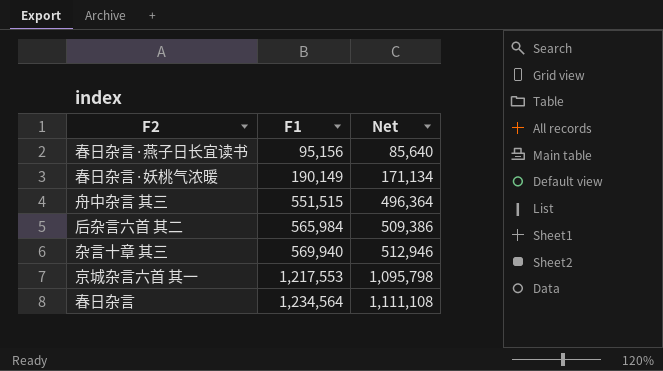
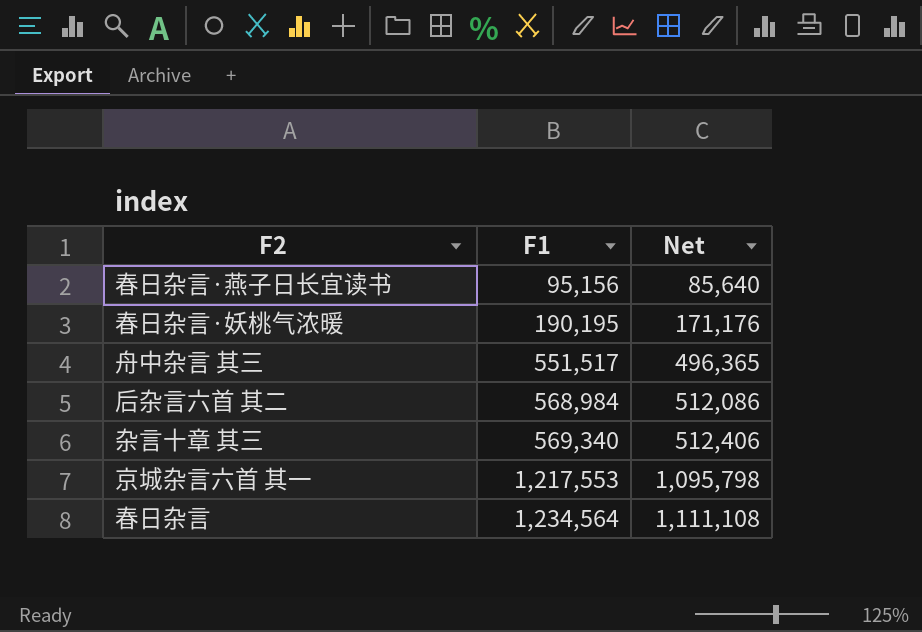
春日杂言·妖桃气浓暖 | F1: 190,149 -> 190,195
春日杂言·妖桃气浓暖 | Net: 171,134 -> 171,176
舟中杂言 其三 | F1: 551,515 -> 551,517
舟中杂言 其三 | Net: 496,364 -> 496,365
后杂言六首 其二 | F1: 565,984 -> 568,984
后杂言六首 其二 | Net: 509,386 -> 512,086
杂言十章 其三 | F1: 569,940 -> 569,340
杂言十章 其三 | Net: 512,946 -> 512,406

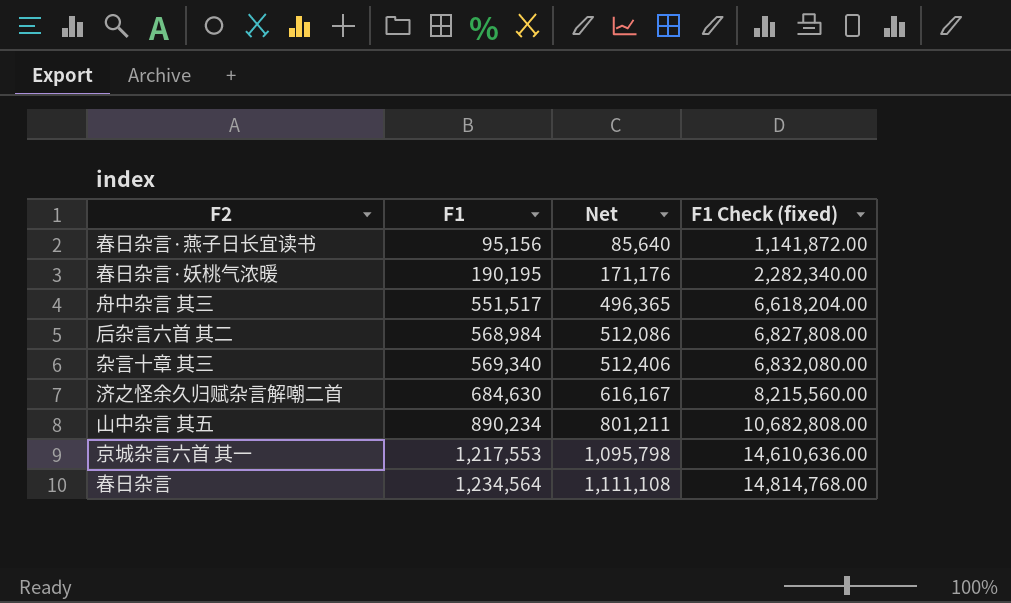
column F1 Check (fixed) | formula: none -> [F1] * 12
row 济之怪余久归赋杂言解嘲二首: none -> 684,630 | 616,167 | 8,215,560.00
row 山中杂言 其五: none -> 890,234 | 801,211 | 10,682,808.00

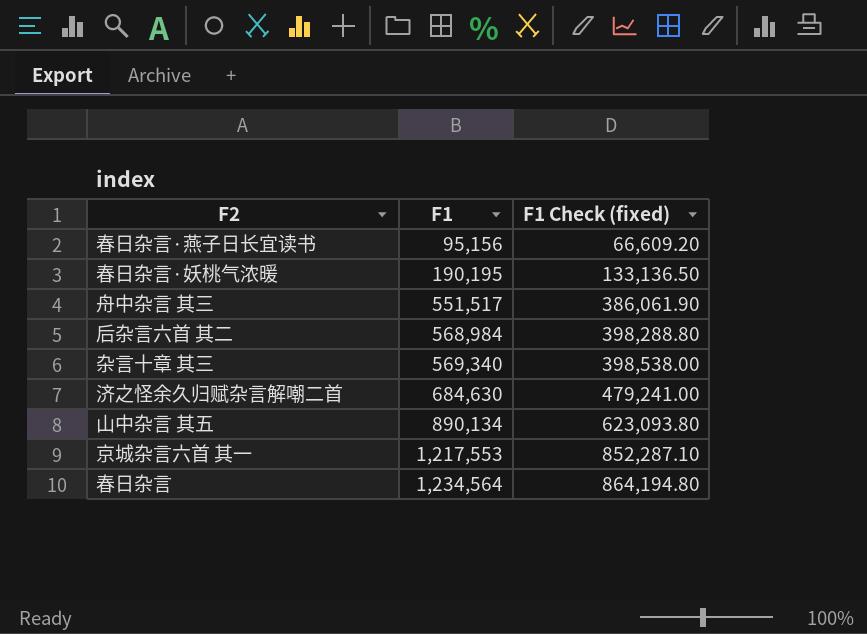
column Net | formula: [F1] * 0.9 -> none
column F1 Check (fixed) | formula: [F1] * 12 -> [F1] * 0.7
山中杂言 其五 | F1: 890,234 -> 890,134

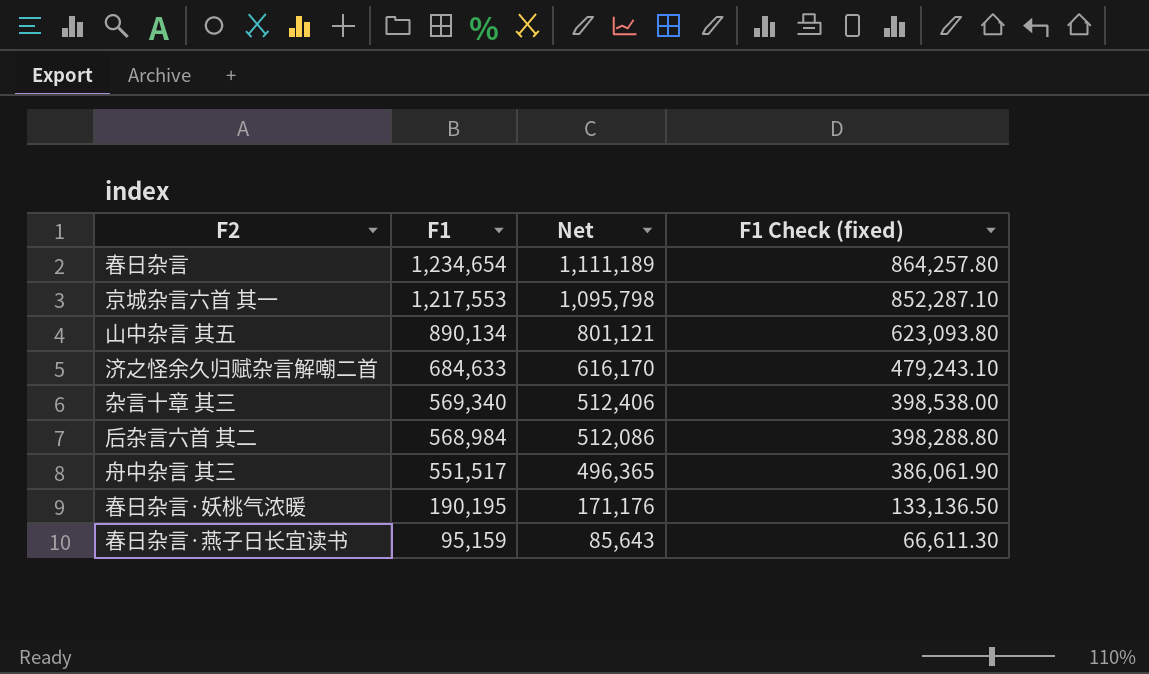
row order: F1 ascending -> F1 descending
column Net | formula: none -> [F1] * 0.9
春日杂言 | F1: 1,234,564 -> 1,234,654
春日杂言 | F1 Check (fixed): 864,194.80 -> 864,257.80
济之怪余久归赋杂言解嘲二首 | F1: 684,630 -> 684,633
济之怪余久归赋杂言解嘲二首 | F1 Check (fixed): 479,241.00 -> 479,243.10
春日杂言·燕子日长宜读书 | F1: 95,156 -> 95,159
春日杂言·燕子日长宜读书 | F1 Check (fixed): 66,609.20 -> 66,611.30

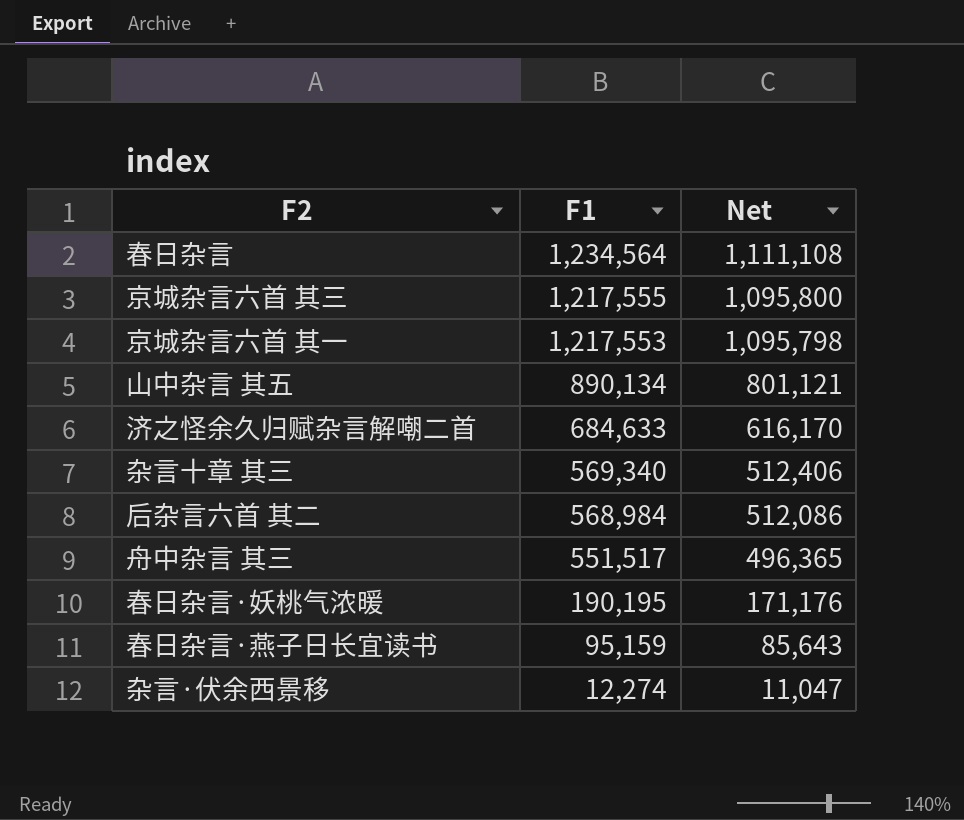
column F1 Check (fixed) | formula: [F1] * 0.7 -> none
春日杂言 | F1: 1,234,654 -> 1,234,564
春日杂言 | Net: 1,111,189 -> 1,111,108
row 京城杂言六首 其三: none -> 1,217,555 | 1,095,800
row 杂言·伏余西景移: none -> 12,274 | 11,047

